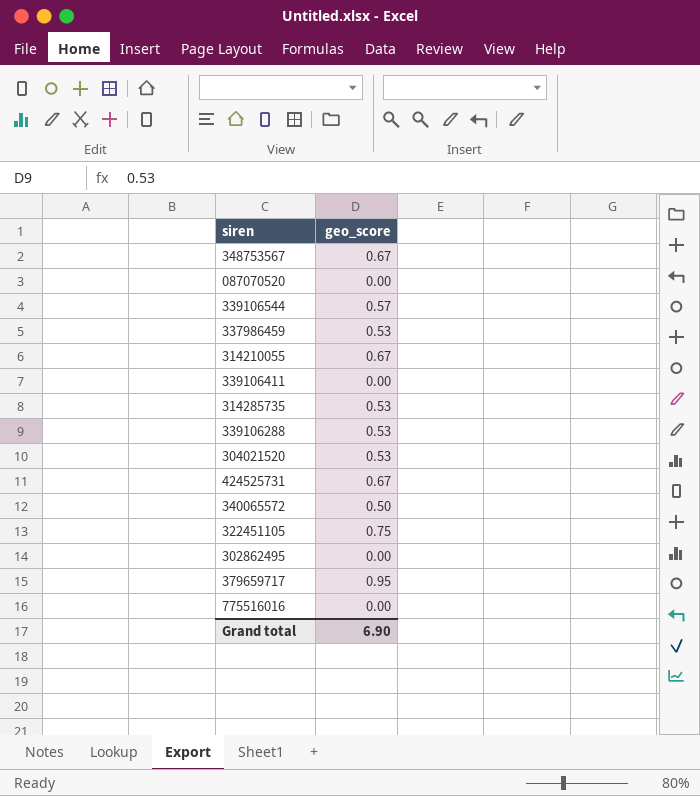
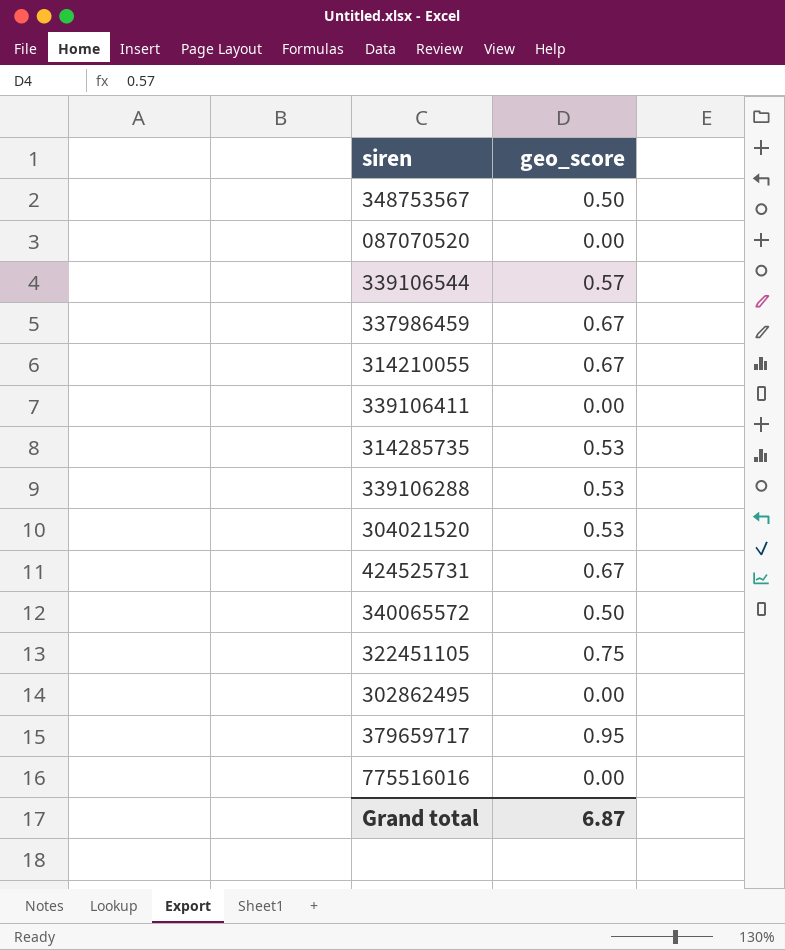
348753567 | geo_score: 0.67 -> 0.50
337986459 | geo_score: 0.53 -> 0.67
Grand total | geo_score: 6.90 -> 6.87

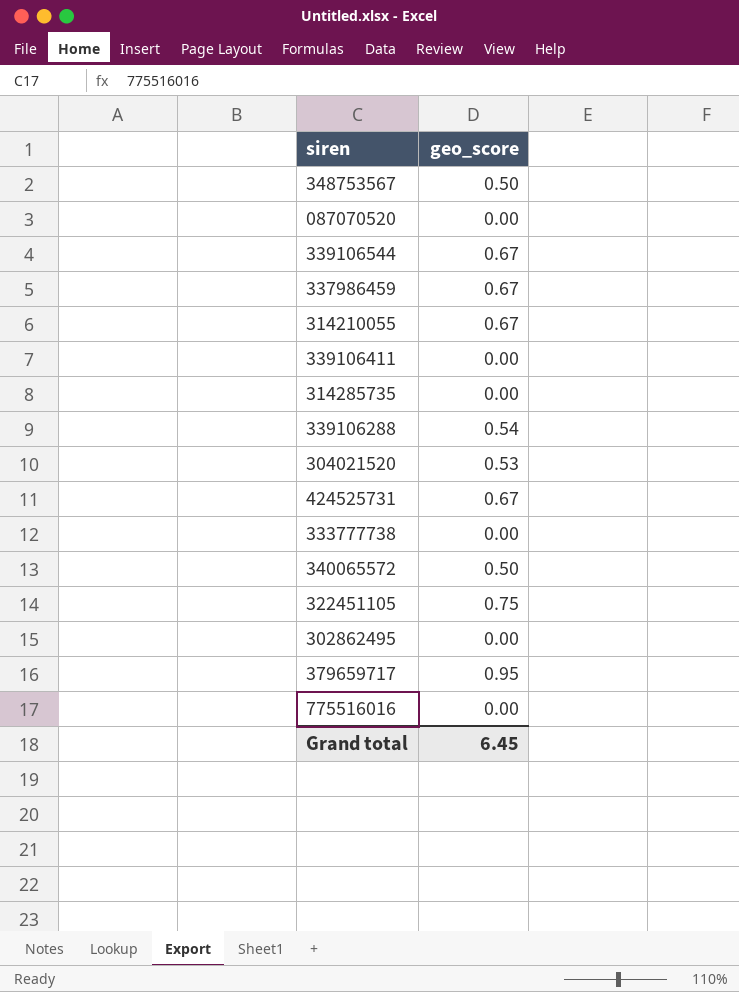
339106544 | geo_score: 0.57 -> 0.67
314285735 | geo_score: 0.53 -> 0.00
339106288 | geo_score: 0.53 -> 0.54
row 333777738: none -> 0.00
Grand total | geo_score: 6.87 -> 6.45

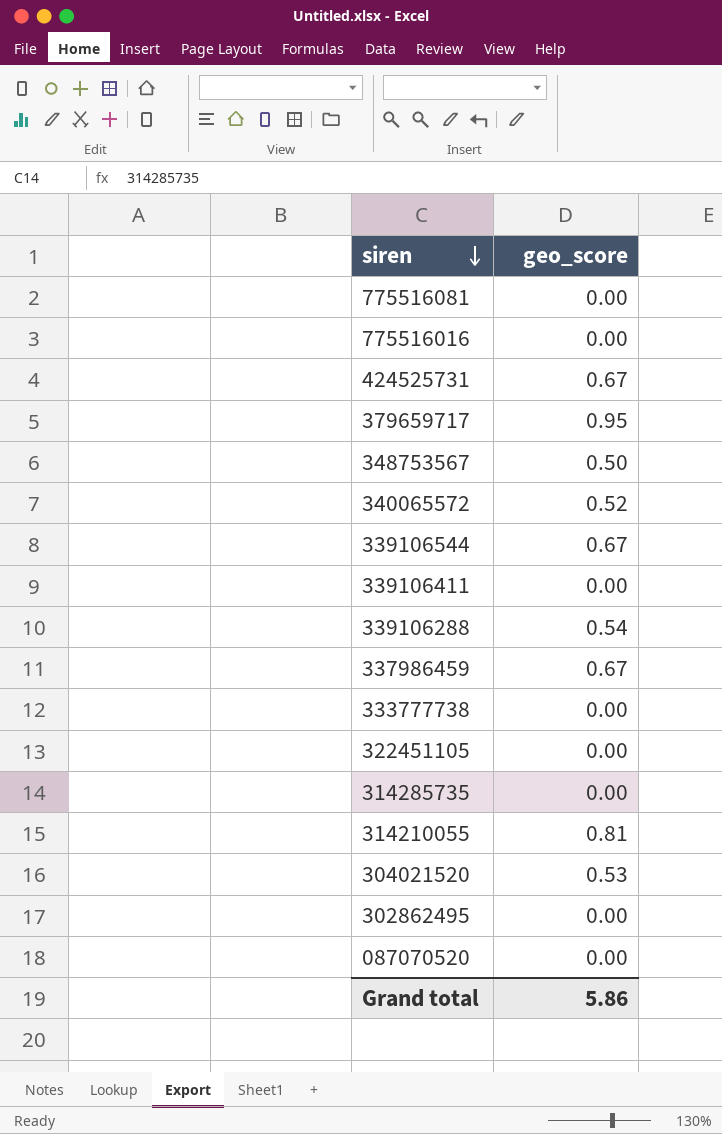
row order: none -> siren descending
row 775516081: none -> 0.00
340065572 | geo_score: 0.50 -> 0.52
322451105 | geo_score: 0.75 -> 0.00
314210055 | geo_score: 0.67 -> 0.81
Grand total | geo_score: 6.45 -> 5.86

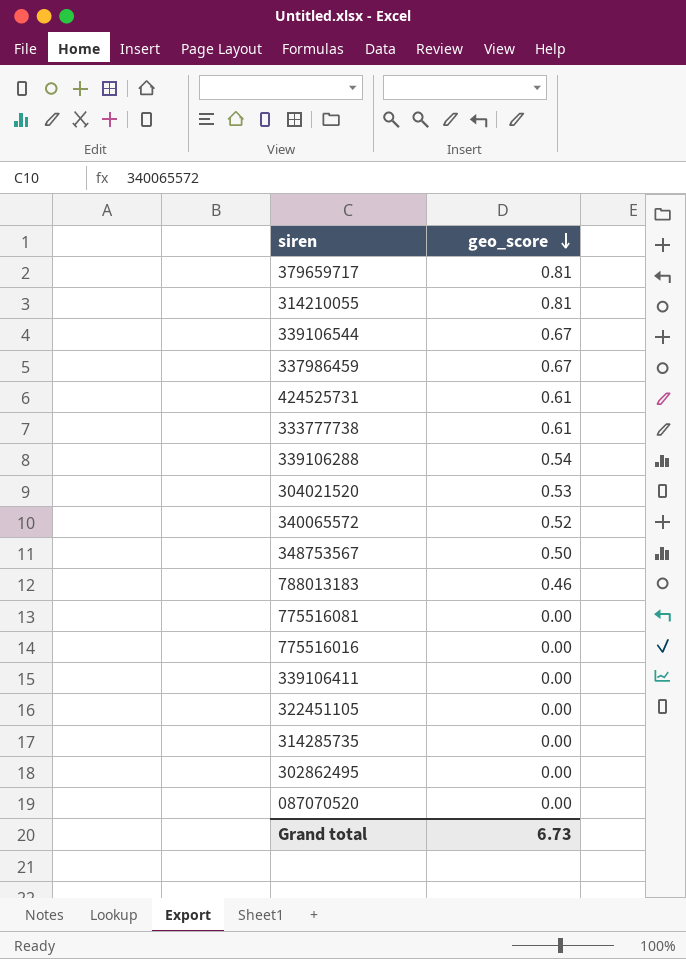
row order: siren descending -> geo_score descending
379659717 | geo_score: 0.95 -> 0.81
424525731 | geo_score: 0.67 -> 0.61
333777738 | geo_score: 0.00 -> 0.61
row 788013183: none -> 0.46
Grand total | geo_score: 5.86 -> 6.73

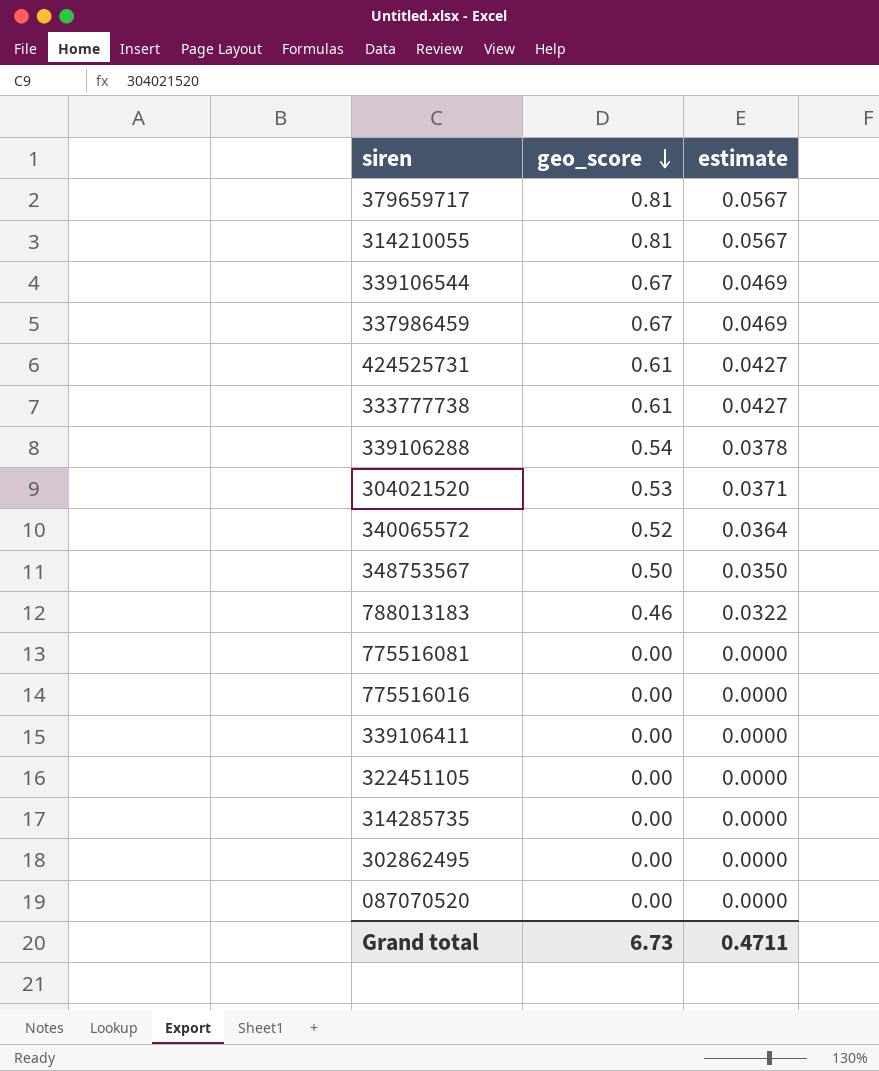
column estimate | formula: none -> [geo_score] * 0.07

